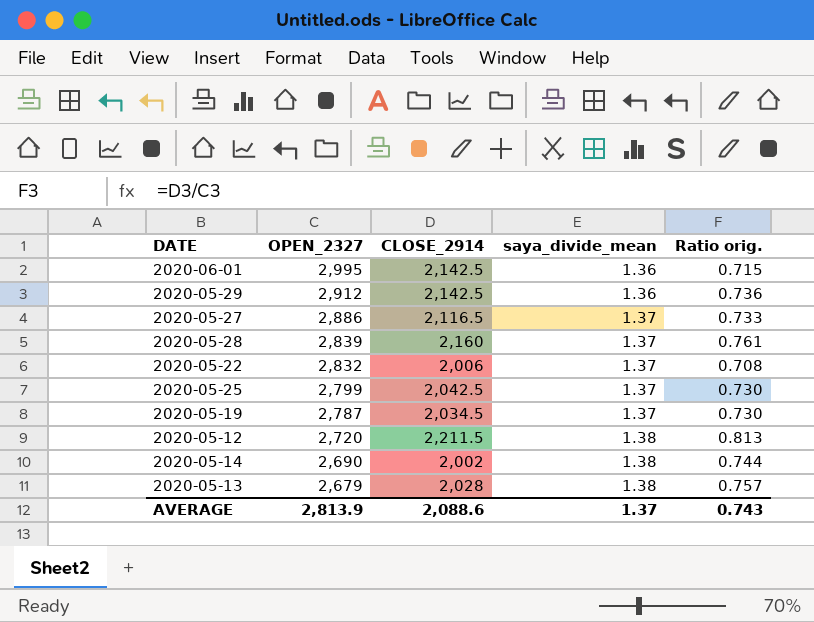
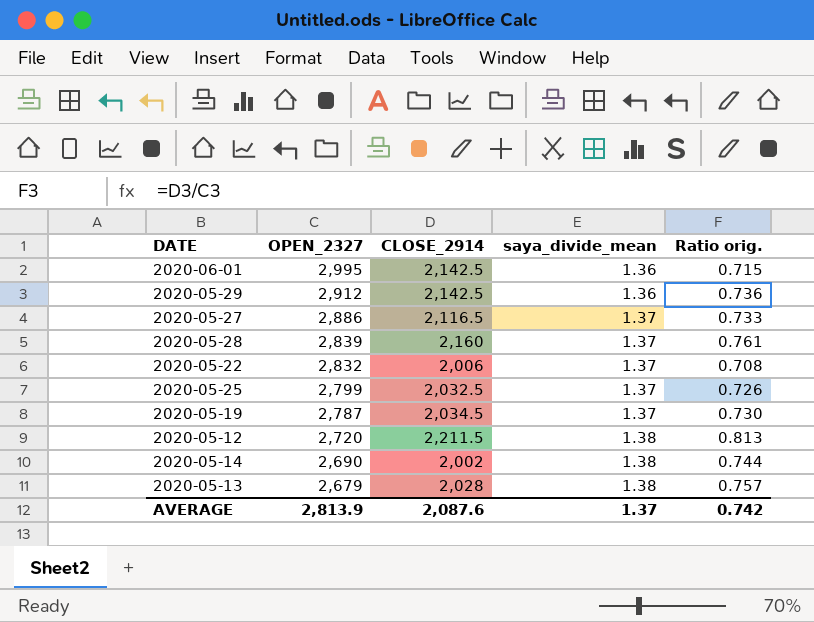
2020-05-25 | CLOSE_2914: 2,042.5 -> 2,032.5
2020-05-25 | Ratio orig.: 0.730 -> 0.726
AVERAGE | CLOSE_2914: 2,088.6 -> 2,087.6
AVERAGE | Ratio orig.: 0.743 -> 0.742

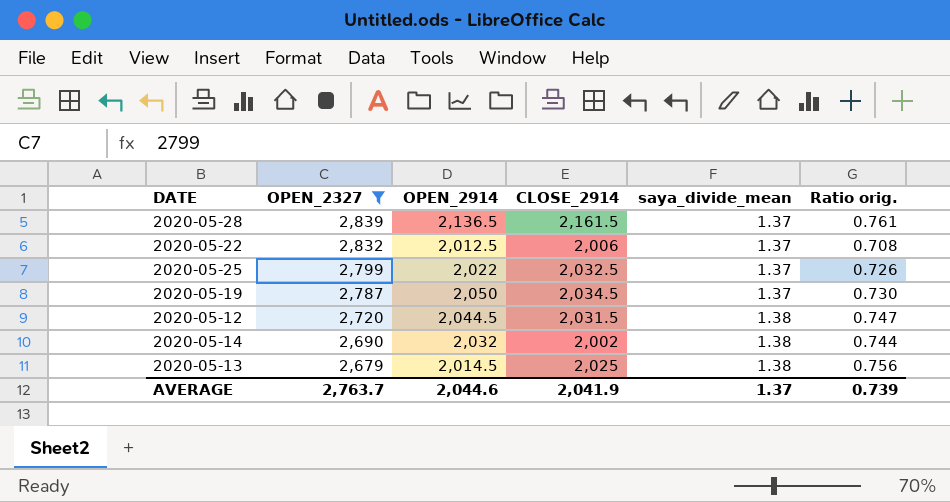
filter: none -> OPEN_2327 <= 2,839
column OPEN_2914 | position: none -> 3
2020-05-28 | CLOSE_2914: 2,160 -> 2,161.5
2020-05-12 | CLOSE_2914: 2,211.5 -> 2,031.5
2020-05-12 | Ratio orig.: 0.813 -> 0.747
2020-05-13 | CLOSE_2914: 2,028 -> 2,025
2020-05-13 | Ratio orig.: 0.757 -> 0.756
AVERAGE | OPEN_2327: 2,813.9 -> 2,763.7
AVERAGE | CLOSE_2914: 2,087.6 -> 2,041.9
AVERAGE | Ratio orig.: 0.742 -> 0.739

